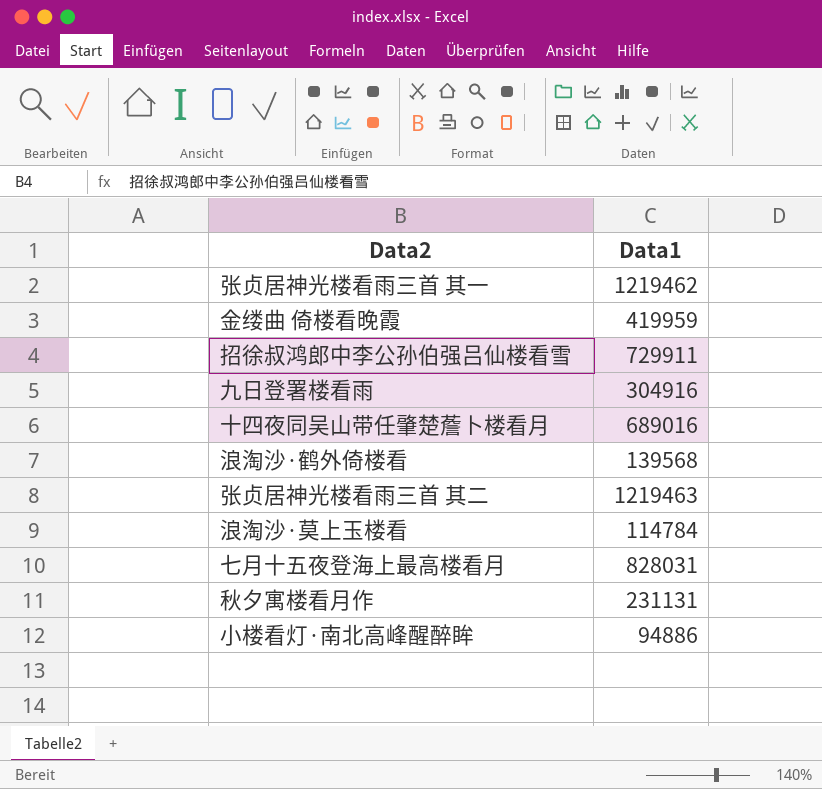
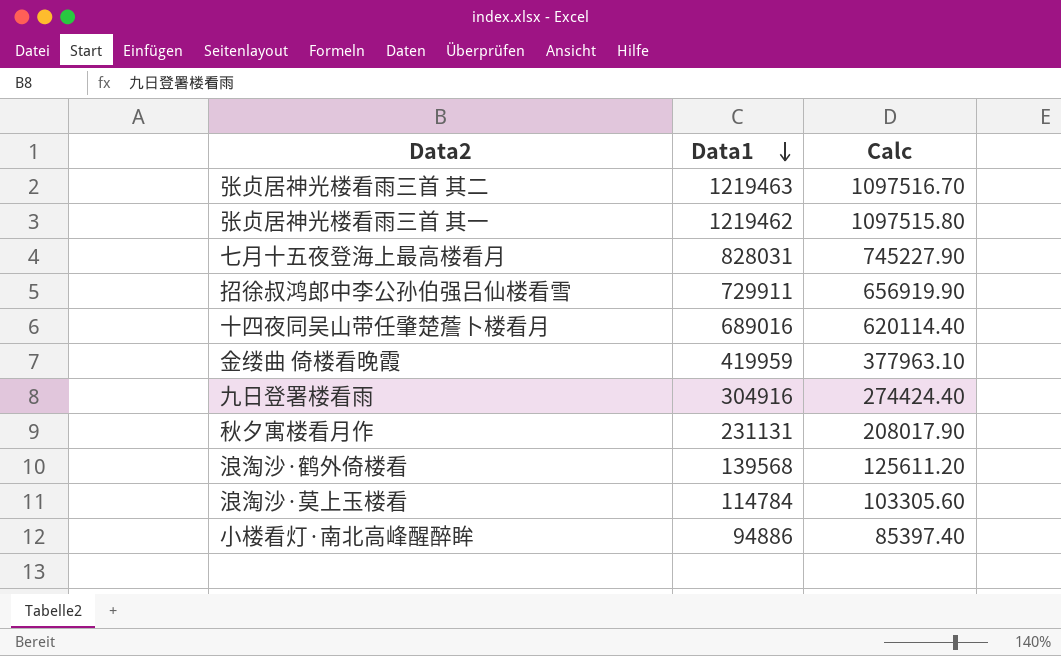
row order: none -> Data1 descending
column Calc | formula: none -> [Data1] * 0.9

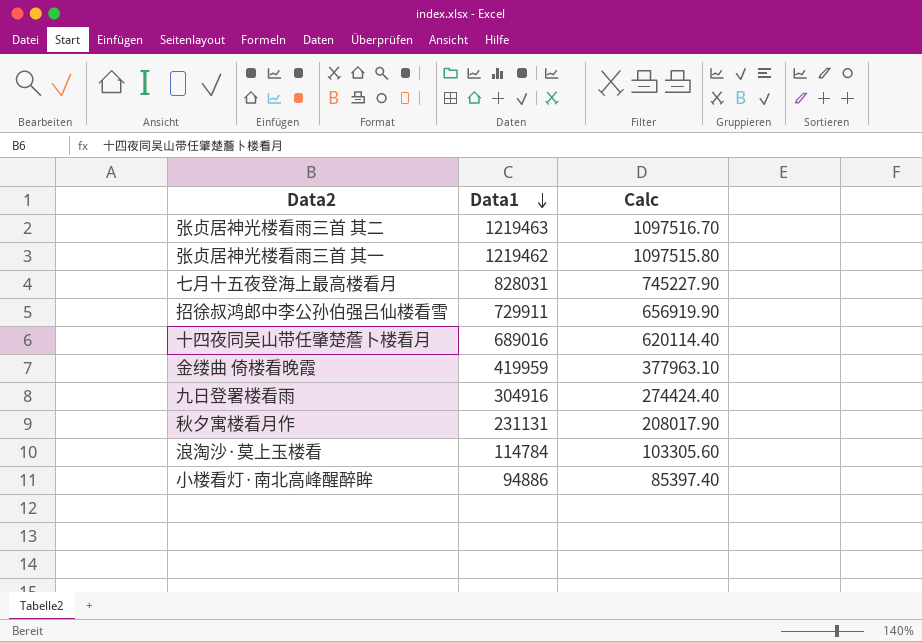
row 浪淘沙·鹤外倚楼看: 139568 | 125611.20 -> none

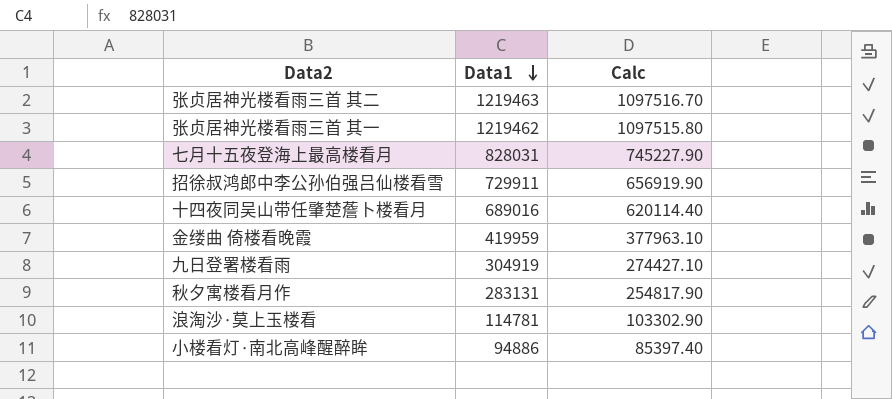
九日登署楼看雨 | Data1: 304916 -> 304919
九日登署楼看雨 | Calc: 274424.40 -> 274427.10
秋夕寓楼看月作 | Data1: 231131 -> 283131
秋夕寓楼看月作 | Calc: 208017.90 -> 254817.90
浪淘沙·莫上玉楼看 | Data1: 114784 -> 114781
浪淘沙·莫上玉楼看 | Calc: 103305.60 -> 103302.90

